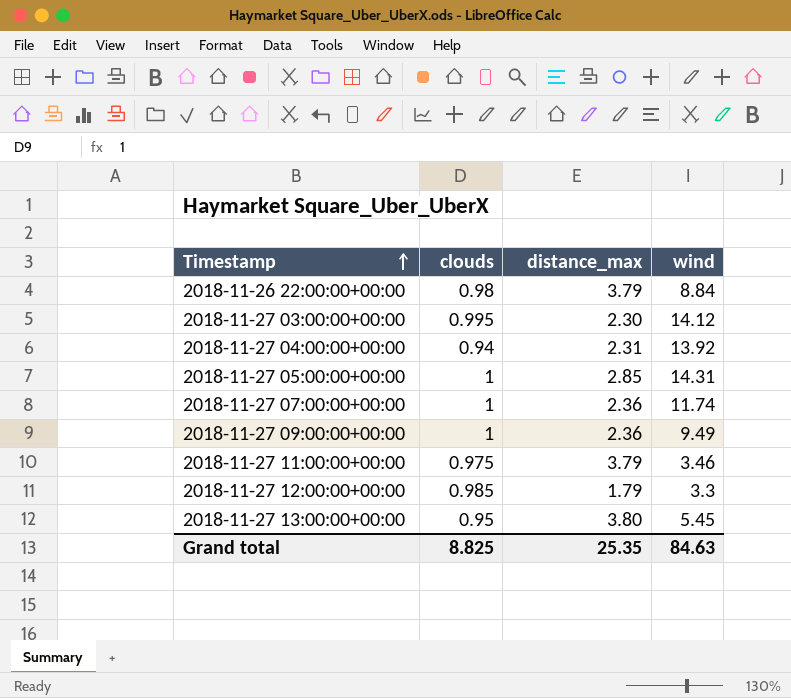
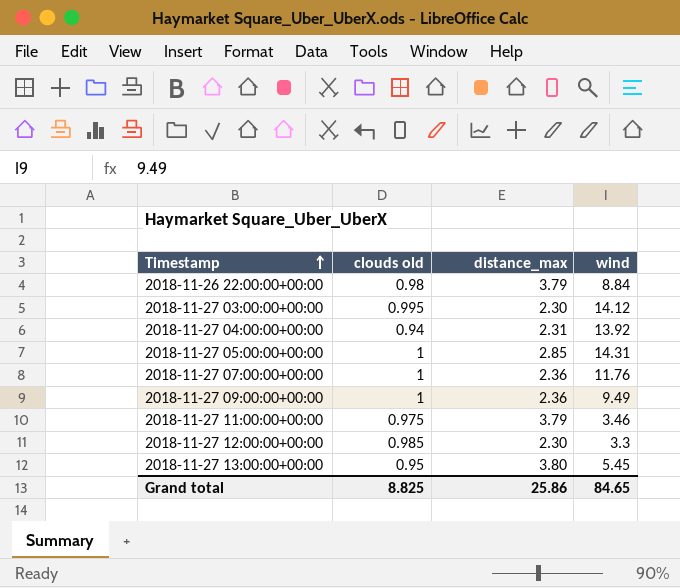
column name: clouds -> clouds old
2018-11-27 07:00:00+00:00 | wind: 11.74 -> 11.76
2018-11-27 12:00:00+00:00 | distance_max: 1.79 -> 2.30
Grand total | distance_max: 25.35 -> 25.86
Grand total | wind: 84.63 -> 84.65

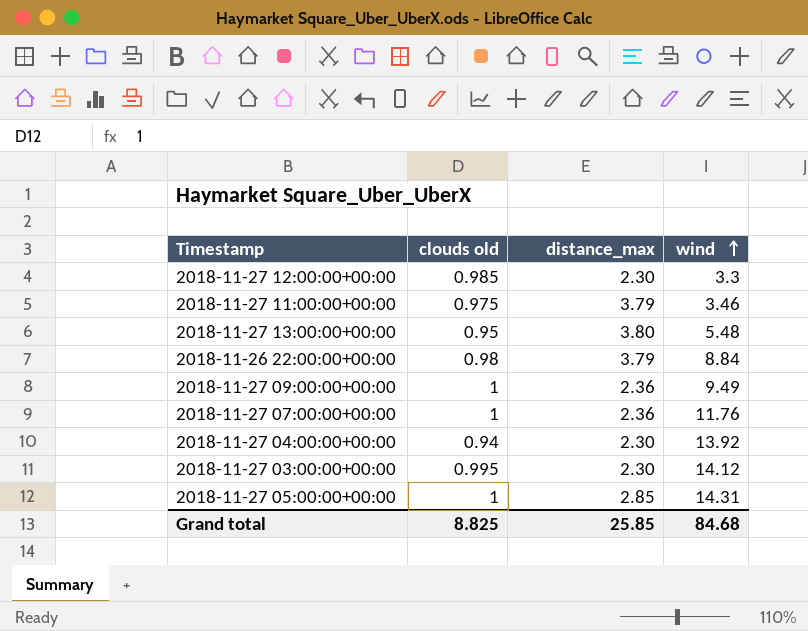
row order: Timestamp ascending -> wind ascending
2018-11-27 13:00:00+00:00 | wind: 5.45 -> 5.48
2018-11-27 04:00:00+00:00 | distance_max: 2.31 -> 2.30
Grand total | distance_max: 25.86 -> 25.85
Grand total | wind: 84.65 -> 84.68

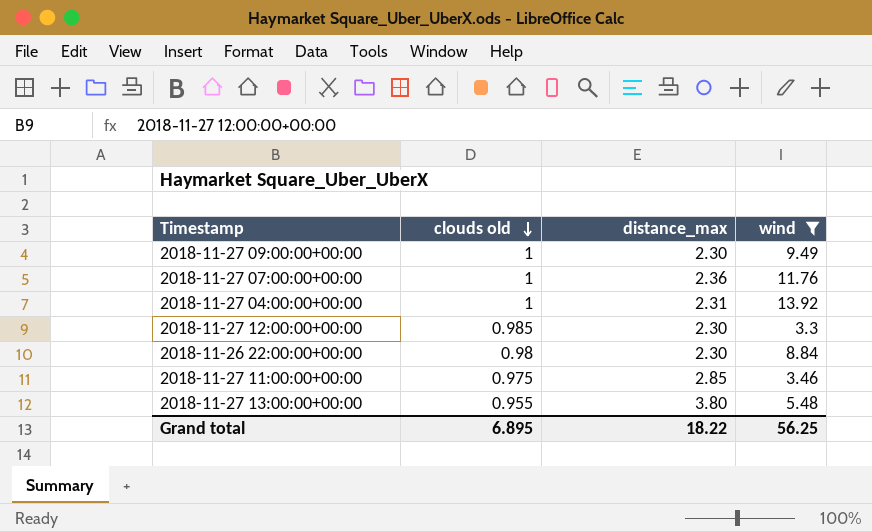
filter: none -> wind <= 13.92
row order: wind ascending -> clouds old descending
2018-11-27 09:00:00+00:00 | distance_max: 2.36 -> 2.30
2018-11-27 04:00:00+00:00 | clouds old: 0.94 -> 1
2018-11-27 04:00:00+00:00 | distance_max: 2.30 -> 2.31
2018-11-26 22:00:00+00:00 | distance_max: 3.79 -> 2.30
2018-11-27 11:00:00+00:00 | distance_max: 3.79 -> 2.85
2018-11-27 13:00:00+00:00 | clouds old: 0.95 -> 0.955
Grand total | clouds old: 8.825 -> 6.895
Grand total | distance_max: 25.85 -> 18.22
Grand total | wind: 84.68 -> 56.25

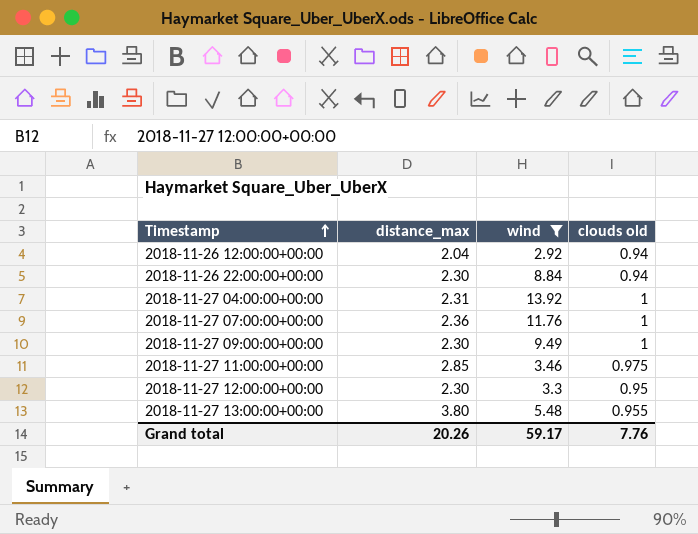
row order: clouds old descending -> Timestamp ascending
column clouds old | position: 2 -> 4
row 2018-11-26 12:00:00+00:00: none -> 2.04 | 2.92 | 0.94
2018-11-26 22:00:00+00:00 | clouds old: 0.98 -> 0.94
2018-11-27 12:00:00+00:00 | clouds old: 0.985 -> 0.95
Grand total | distance_max: 18.22 -> 20.26
Grand total | wind: 56.25 -> 59.17
Grand total | clouds old: 6.895 -> 7.76

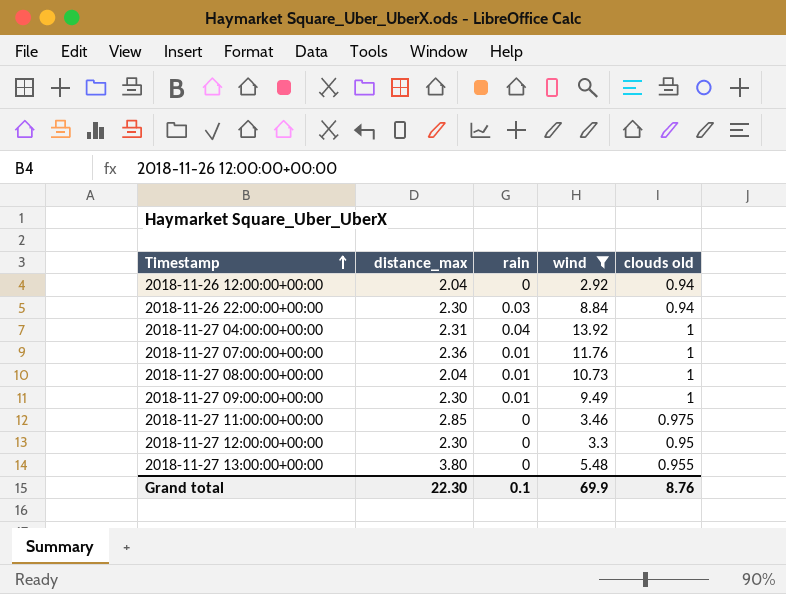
column rain | position: none -> 3
row 2018-11-27 08:00:00+00:00: none -> 2.04 | 0.01 | 10.73 | 1
Grand total | distance_max: 20.26 -> 22.30
Grand total | wind: 59.17 -> 69.9
Grand total | clouds old: 7.76 -> 8.76

